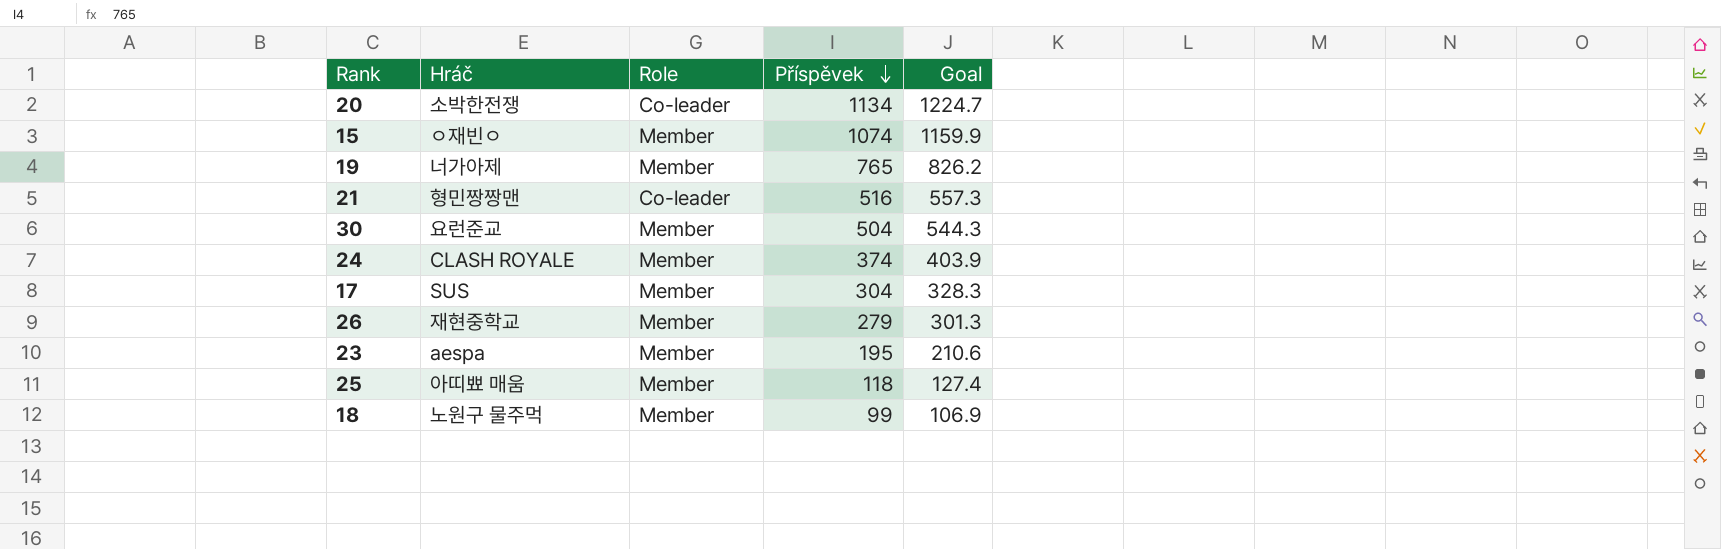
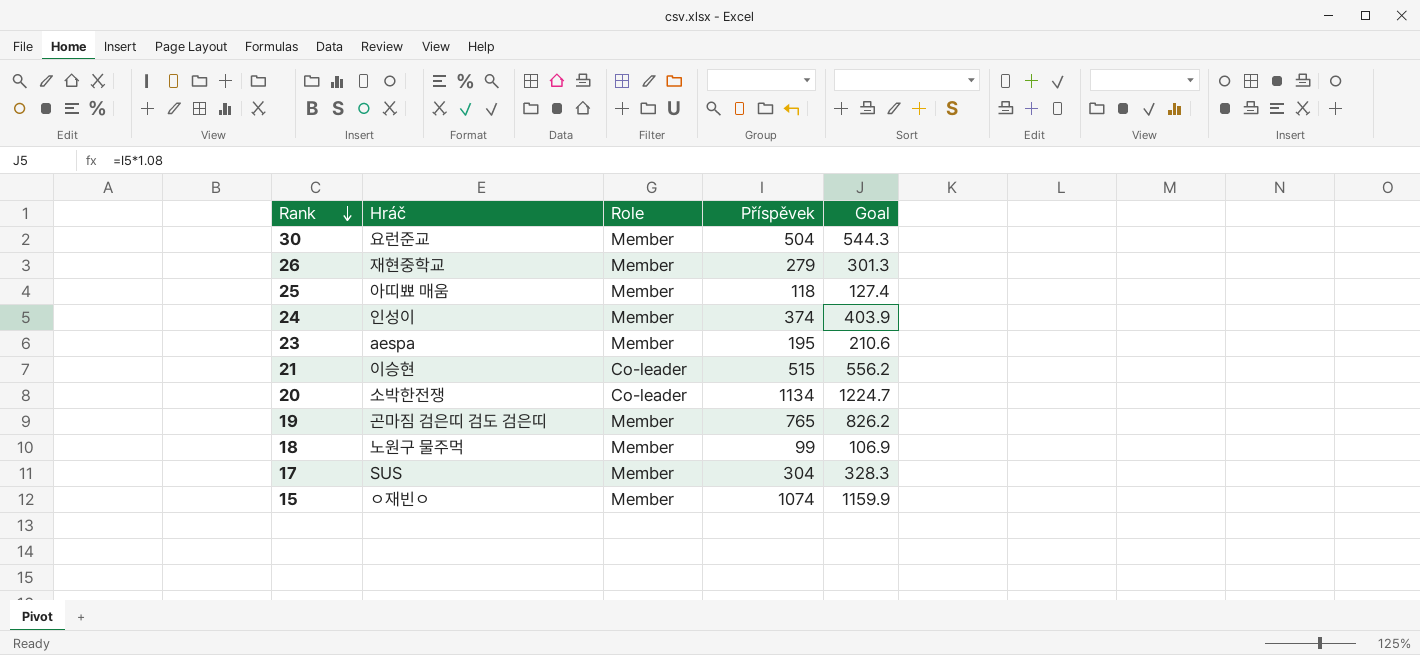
row order: Příspěvek descending -> Rank descending
24 | Hráč: CLASH ROYALE -> 인성이
21 | Hráč: 형민짱짱맨 -> 이승현
21 | Příspěvek: 516 -> 515
21 | Goal: 557.3 -> 556.2
19 | Hráč: 너가아제 -> 곤마짐 검은띠 검도 검은띠

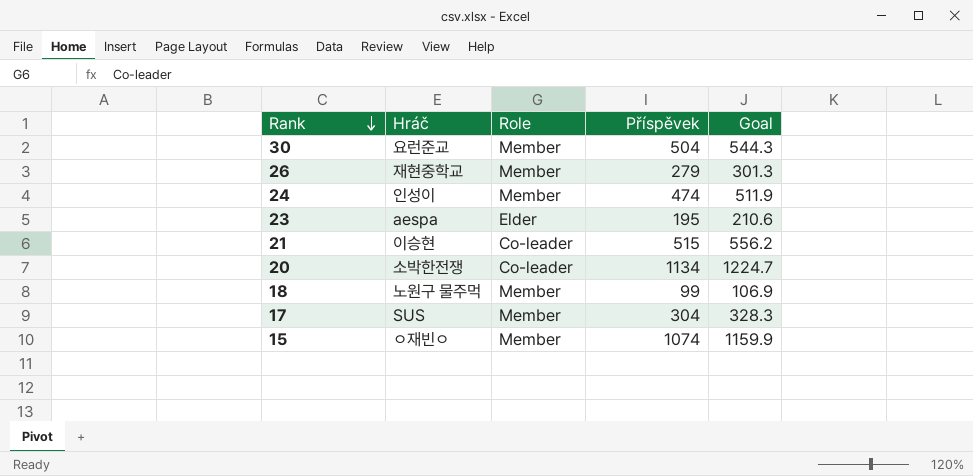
row 25: 아띠뾰 매움 | Member | 118 | 127.4 -> none
row 19: 곤마짐 검은띠 검도 검은띠 | Member | 765 | 826.2 -> none
24 | Příspěvek: 374 -> 474
24 | Goal: 403.9 -> 511.9
23 | Role: Member -> Elder

